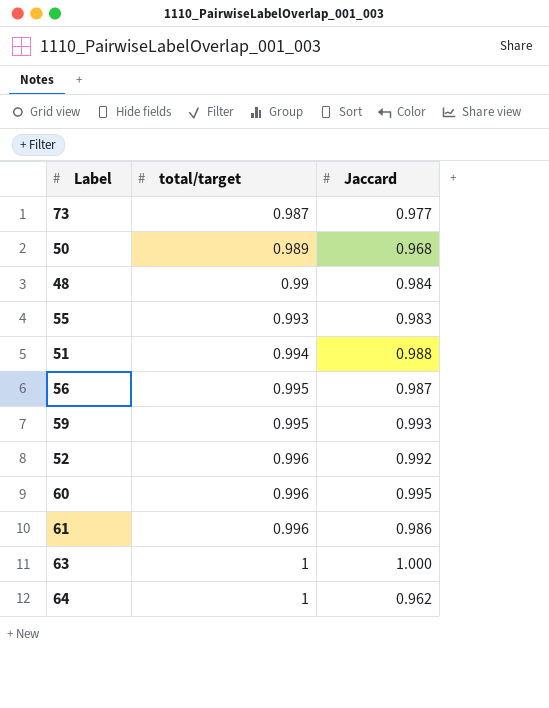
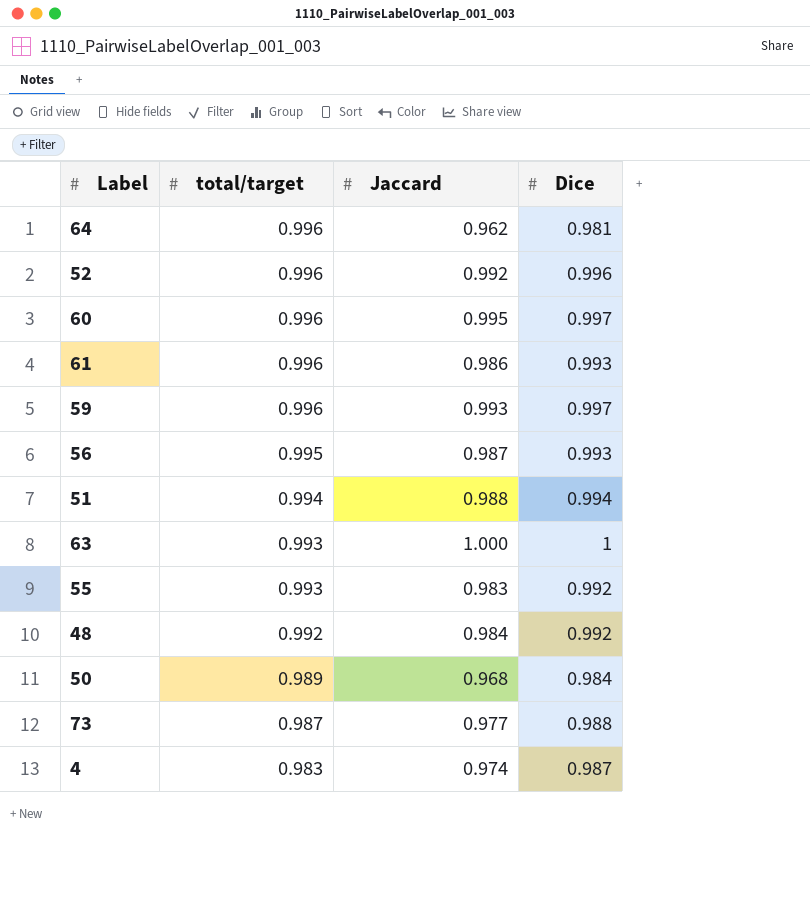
row order: total/target ascending -> total/target descending
column Dice | position: none -> 4
64 | total/target: 1 -> 0.996
59 | total/target: 0.995 -> 0.996
63 | total/target: 1 -> 0.993
48 | total/target: 0.99 -> 0.992
row 4: none -> 0.983 | 0.974 | 0.987

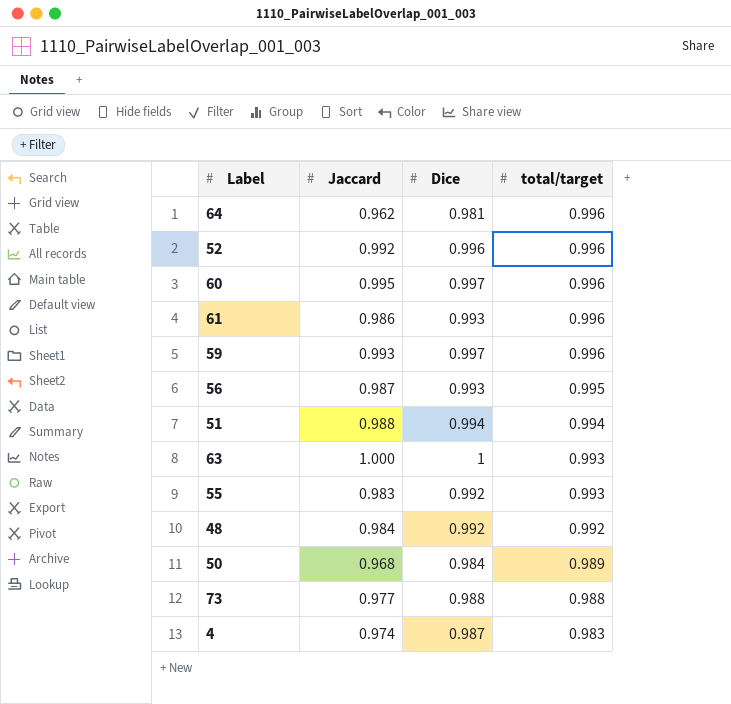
column total/target | position: 2 -> 4
73 | total/target: 0.987 -> 0.988

